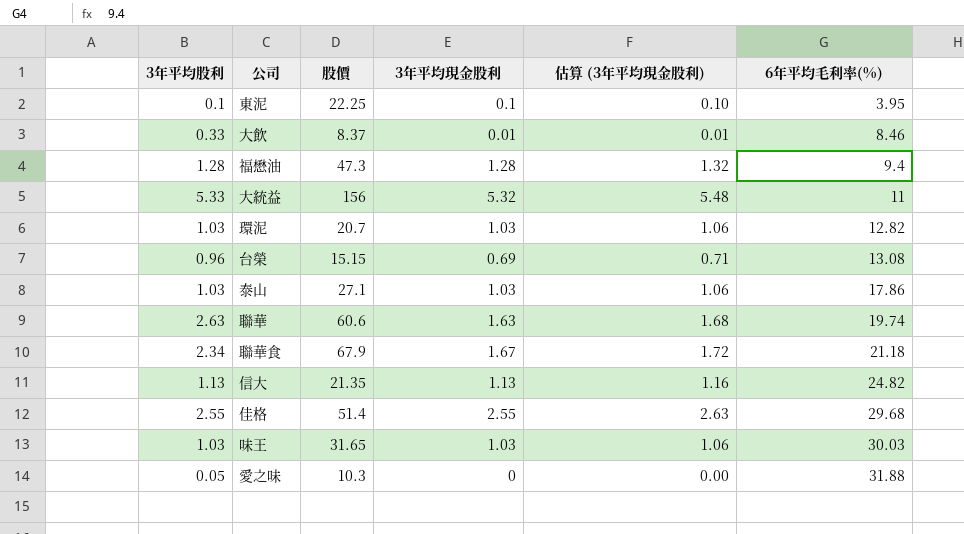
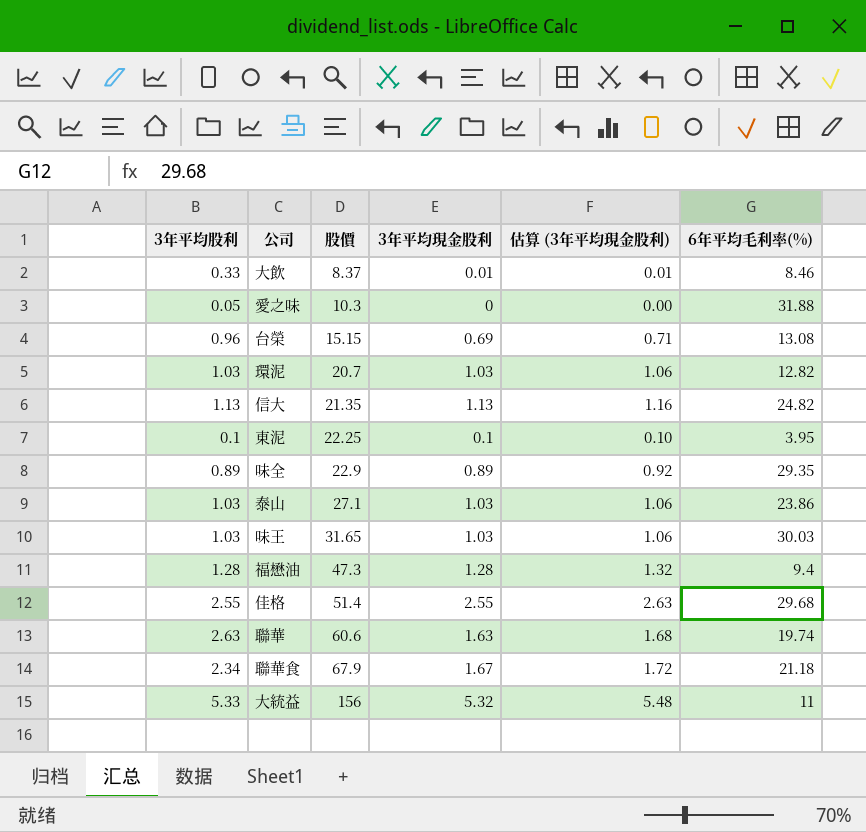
row order: 6年平均毛利率(%) ascending -> 股價 ascending
row 味全: none -> 0.89 | 22.9 | 0.89 | 0.92 | 29.35
泰山 | 6年平均毛利率(%): 17.86 -> 23.86

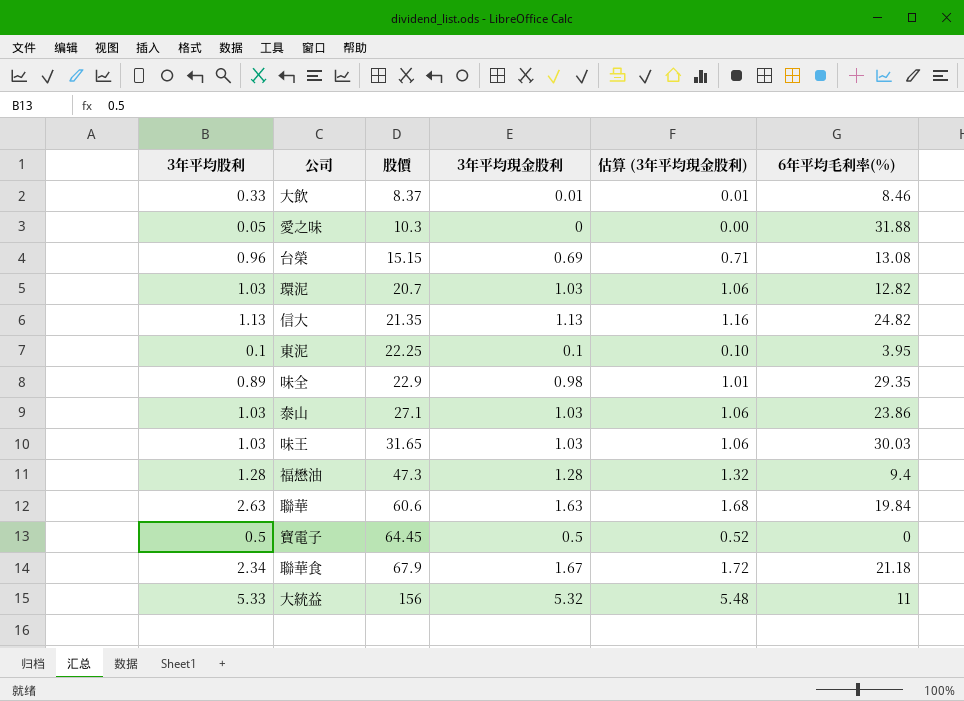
row 佳格: 2.55 | 51.4 | 2.55 | 2.63 | 29.68 -> none
味全 | 3年平均現金股利: 0.89 -> 0.98
味全 | 估算 (3年平均現金股利): 0.92 -> 1.01
聯華 | 6年平均毛利率(%): 19.74 -> 19.84
row 寶電子: none -> 0.5 | 64.45 | 0.5 | 0.52 | 0

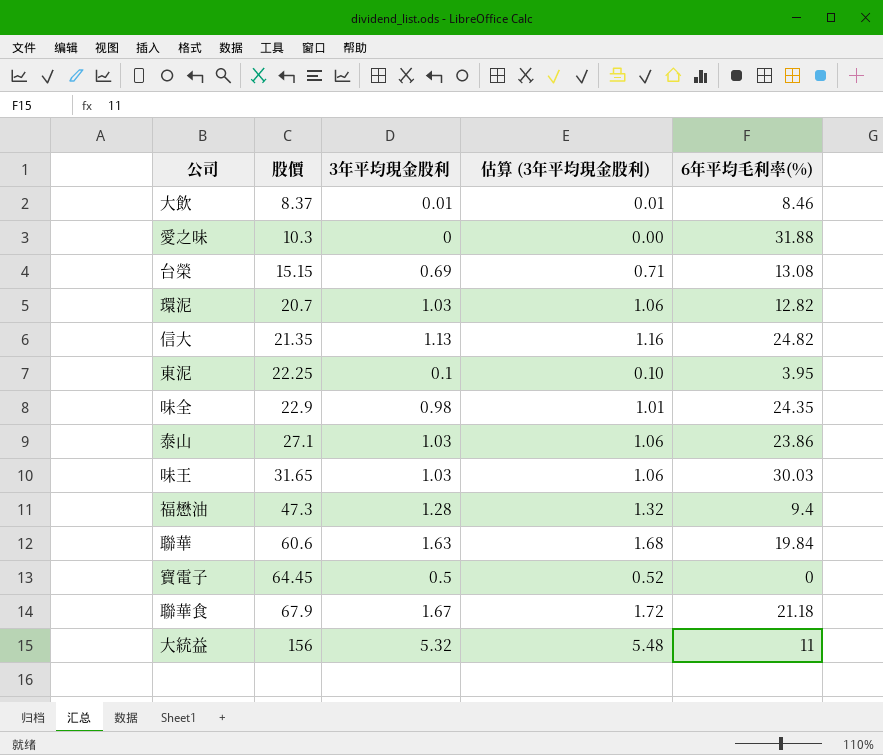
column 3年平均股利 | position: 1 -> none
味全 | 6年平均毛利率(%): 29.35 -> 24.35

